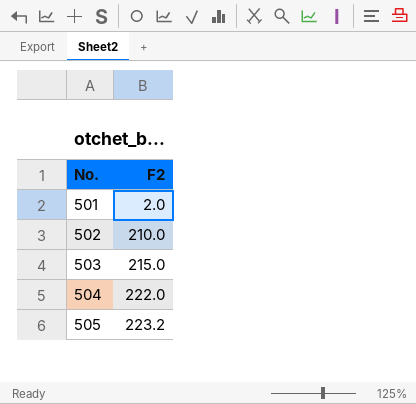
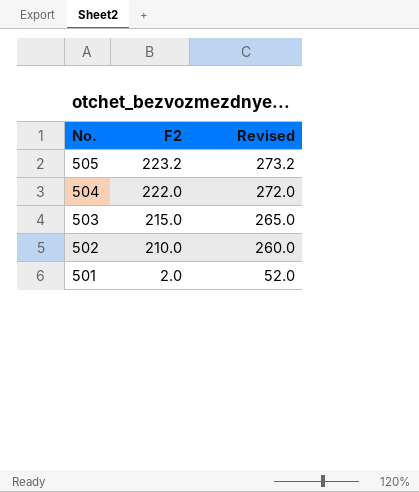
row order: No. ascending -> No. descending
column Revised | formula: none -> [F2] + 50

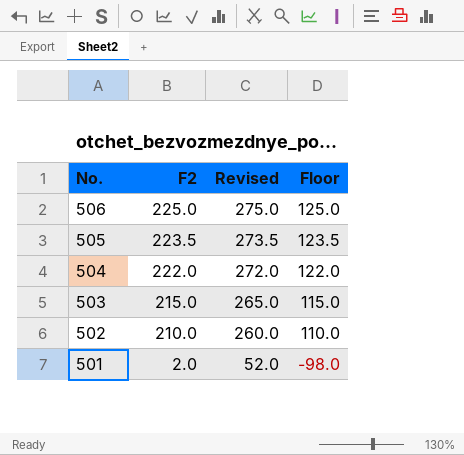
column Floor | formula: none -> [F2] - 100
row 506: none -> 225.0 | 275.0 | 125.0
505 | F2: 223.2 -> 223.5
505 | Revised: 273.2 -> 273.5

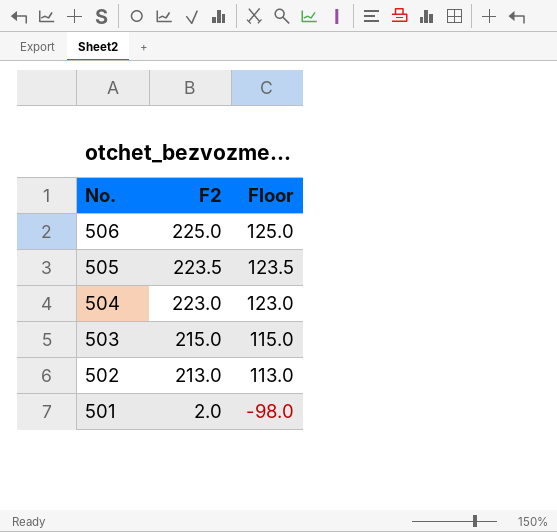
column Revised | formula: [F2] + 50 -> none
504 | F2: 222.0 -> 223.0
504 | Floor: 122.0 -> 123.0
502 | F2: 210.0 -> 213.0
502 | Floor: 110.0 -> 113.0

